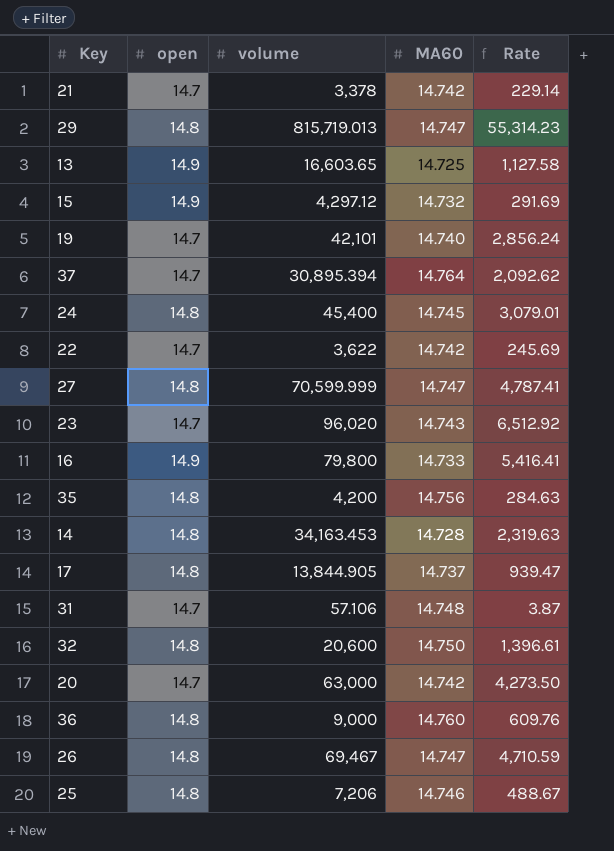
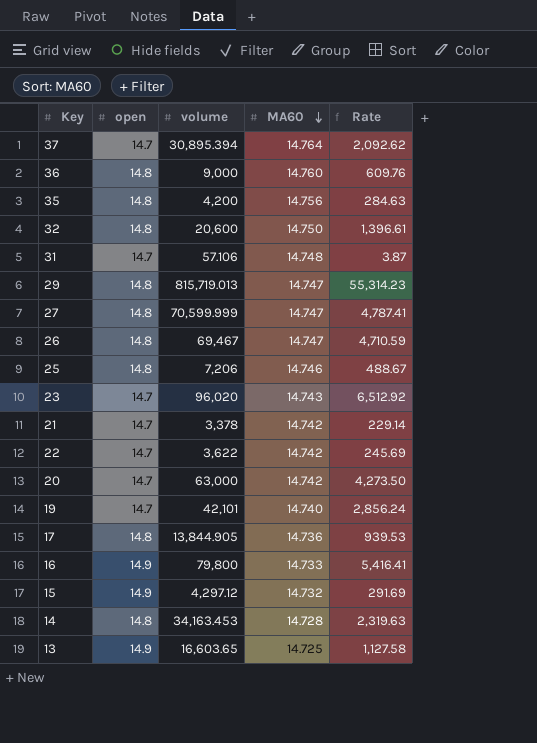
row order: none -> MA60 descending
row 24: 14.8 | 45,400 | 14.745 | 3,079.01 -> none
17 | MA60: 14.737 -> 14.736
17 | Rate: 939.47 -> 939.53

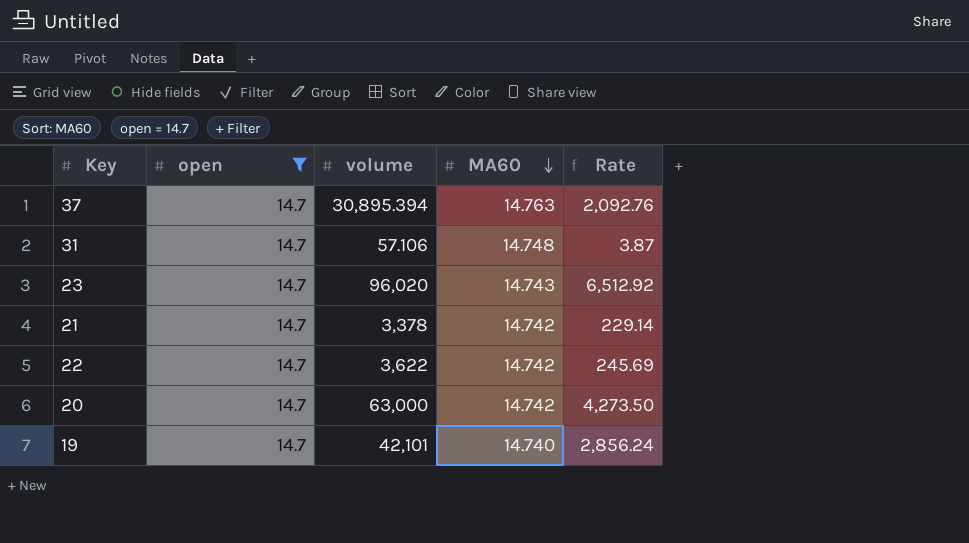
filter: none -> open = 14.7
37 | MA60: 14.764 -> 14.763
37 | Rate: 2,092.62 -> 2,092.76

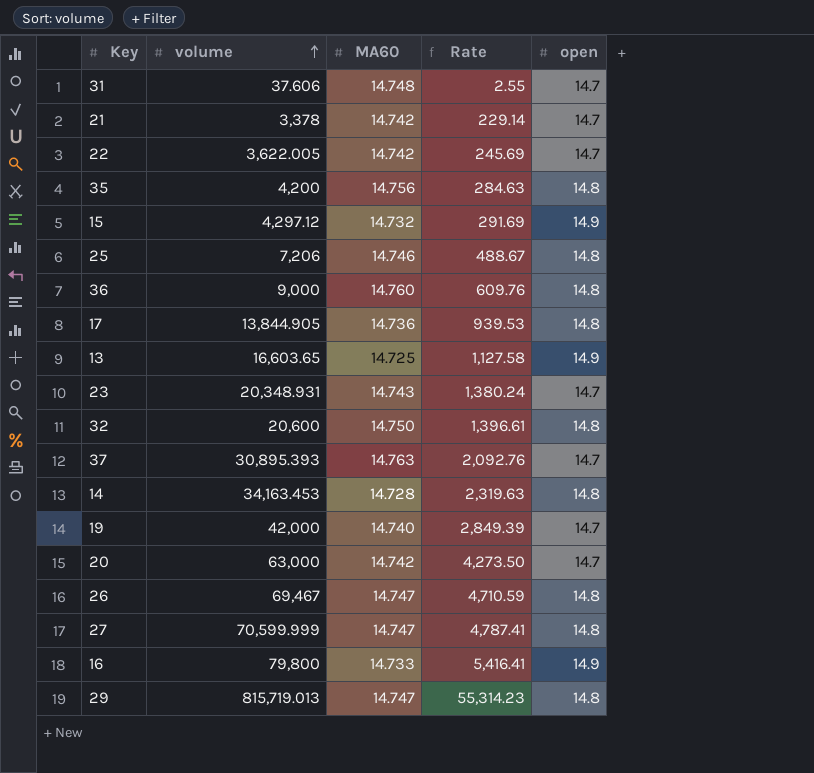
filter: open = 14.7 -> none
row order: MA60 descending -> volume ascending
column open | position: 2 -> 5
31 | volume: 57.106 -> 37.606
31 | Rate: 3.87 -> 2.55
22 | volume: 3,622 -> 3,622.005
23 | volume: 96,020 -> 20,348.931
23 | Rate: 6,512.92 -> 1,380.24
37 | volume: 30,895.394 -> 30,895.393
19 | volume: 42,101 -> 42,000
19 | Rate: 2,856.24 -> 2,849.39

